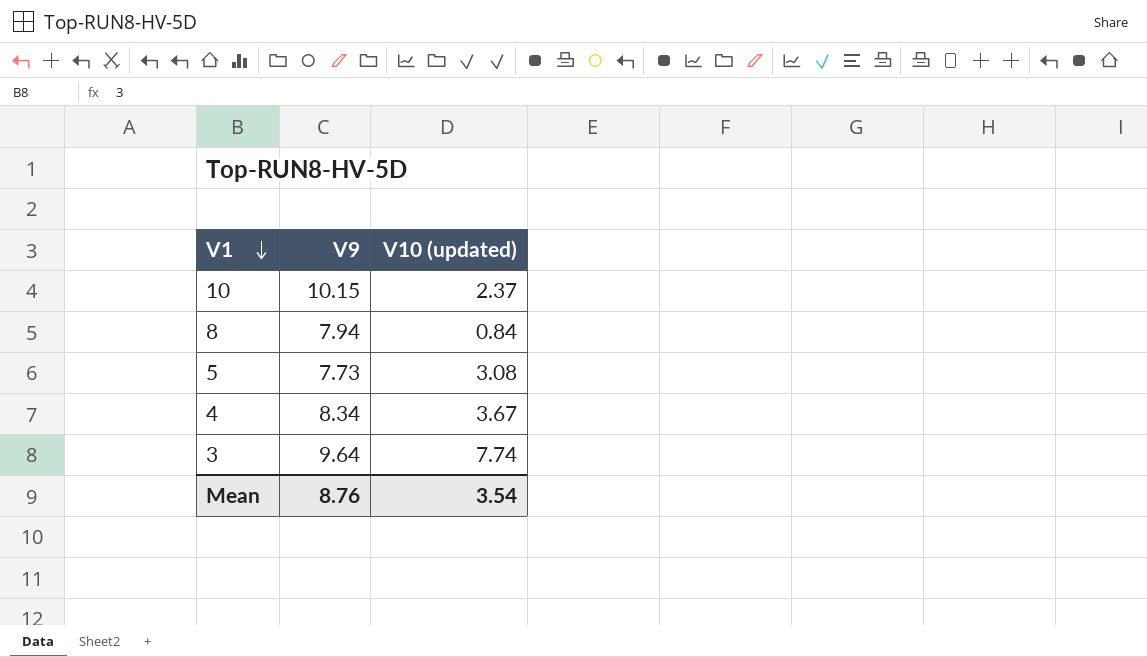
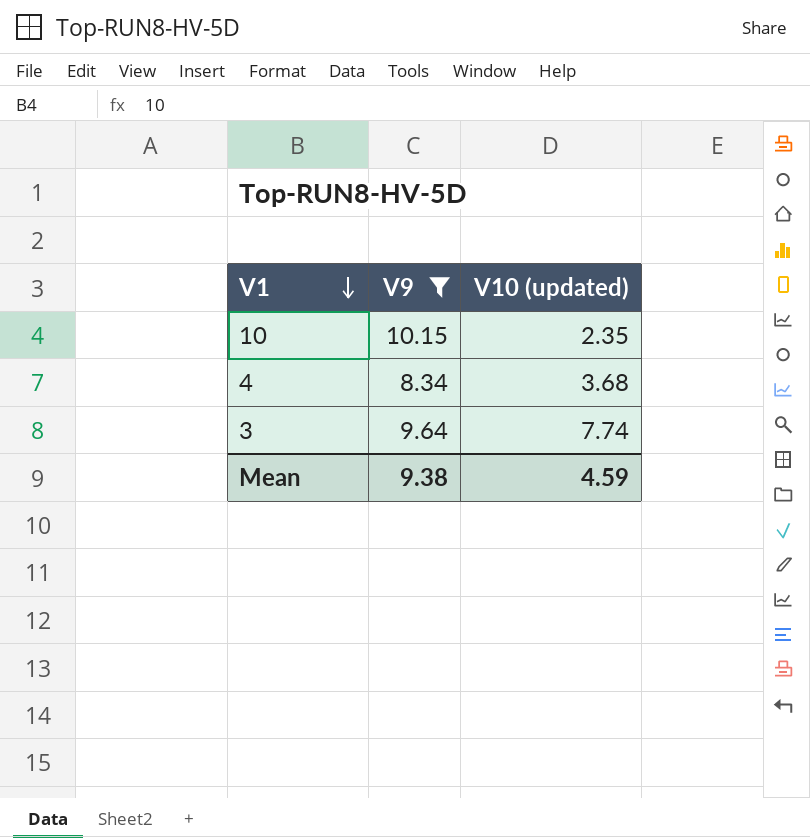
filter: none -> V9 >= 8.34
10 | V10 (updated): 2.37 -> 2.35
4 | V10 (updated): 3.67 -> 3.68
Mean | V9: 8.76 -> 9.38
Mean | V10 (updated): 3.54 -> 4.59

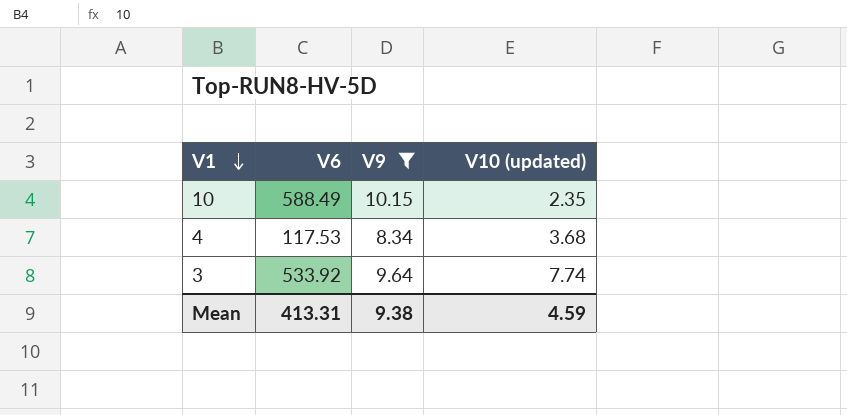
column V6 | position: none -> 2

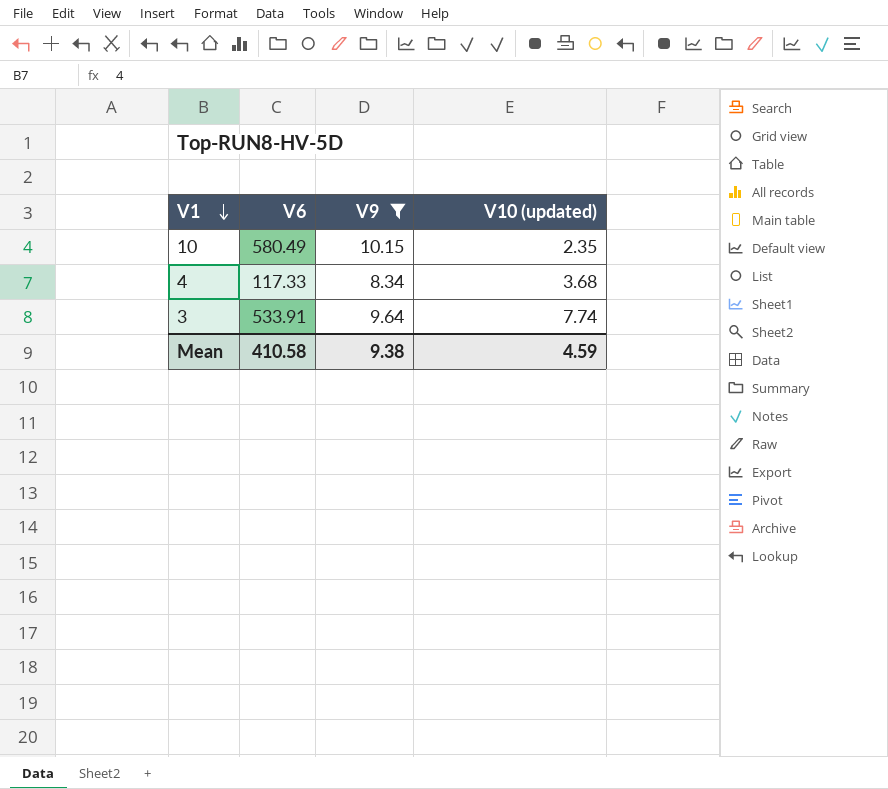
10 | V6: 588.49 -> 580.49
4 | V6: 117.53 -> 117.33
3 | V6: 533.92 -> 533.91
Mean | V6: 413.31 -> 410.58

